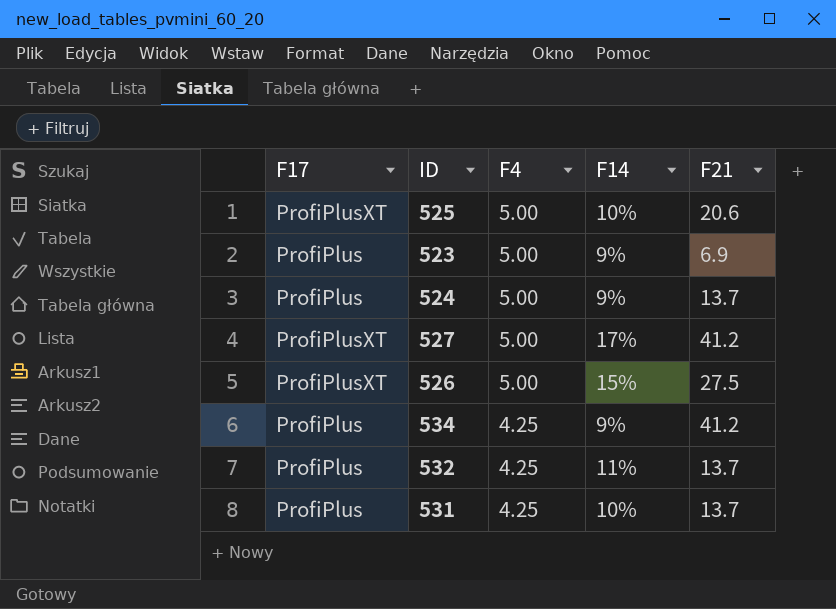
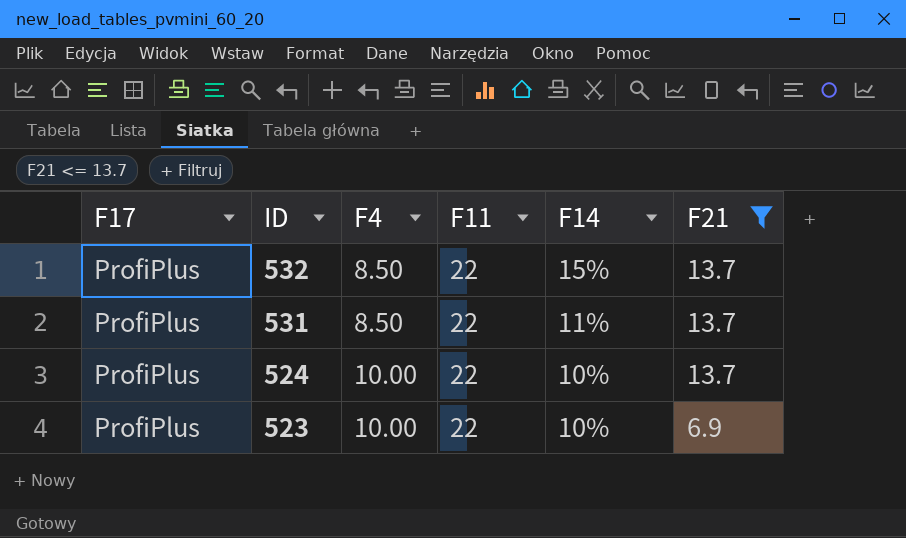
filter: none -> F21 <= 13.7
row order: F4 descending -> ID descending
column F11 | position: none -> 4
532 | F4: 4.25 -> 8.50
532 | F14: 11% -> 15%
531 | F4: 4.25 -> 8.50
531 | F14: 10% -> 11%
524 | F4: 5.00 -> 10.00
524 | F14: 9% -> 10%
523 | F4: 5.00 -> 10.00
523 | F14: 9% -> 10%

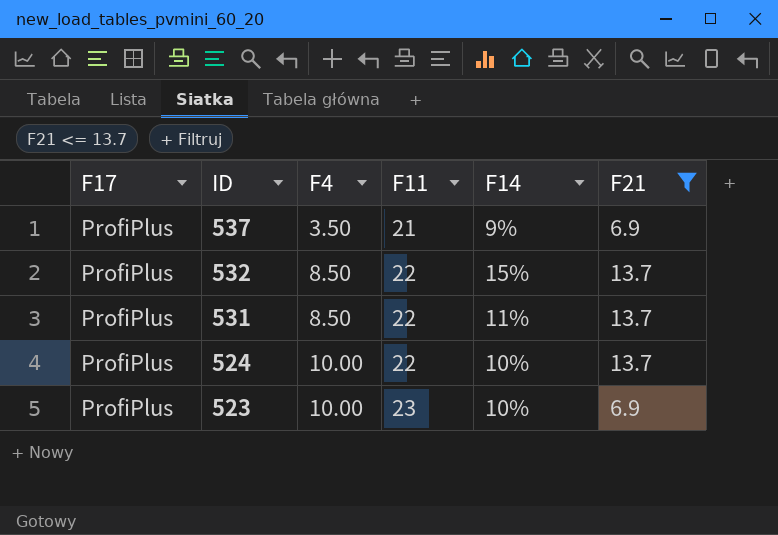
row 537: none -> ProfiPlus | 3.50 | 21 | 9% | 6.9
523 | F11: 22 -> 23

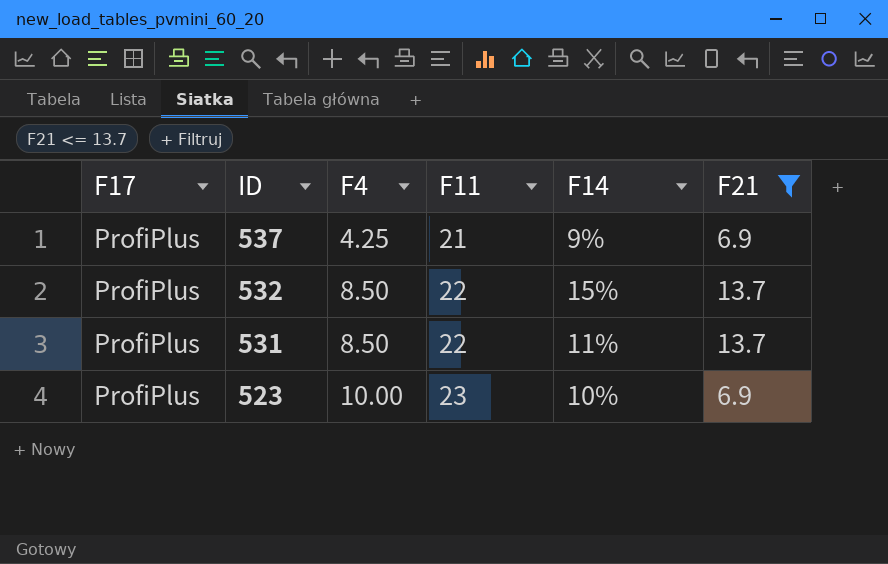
row 524: ProfiPlus | 10.00 | 22 | 10% | 13.7 -> none
537 | F4: 3.50 -> 4.25

